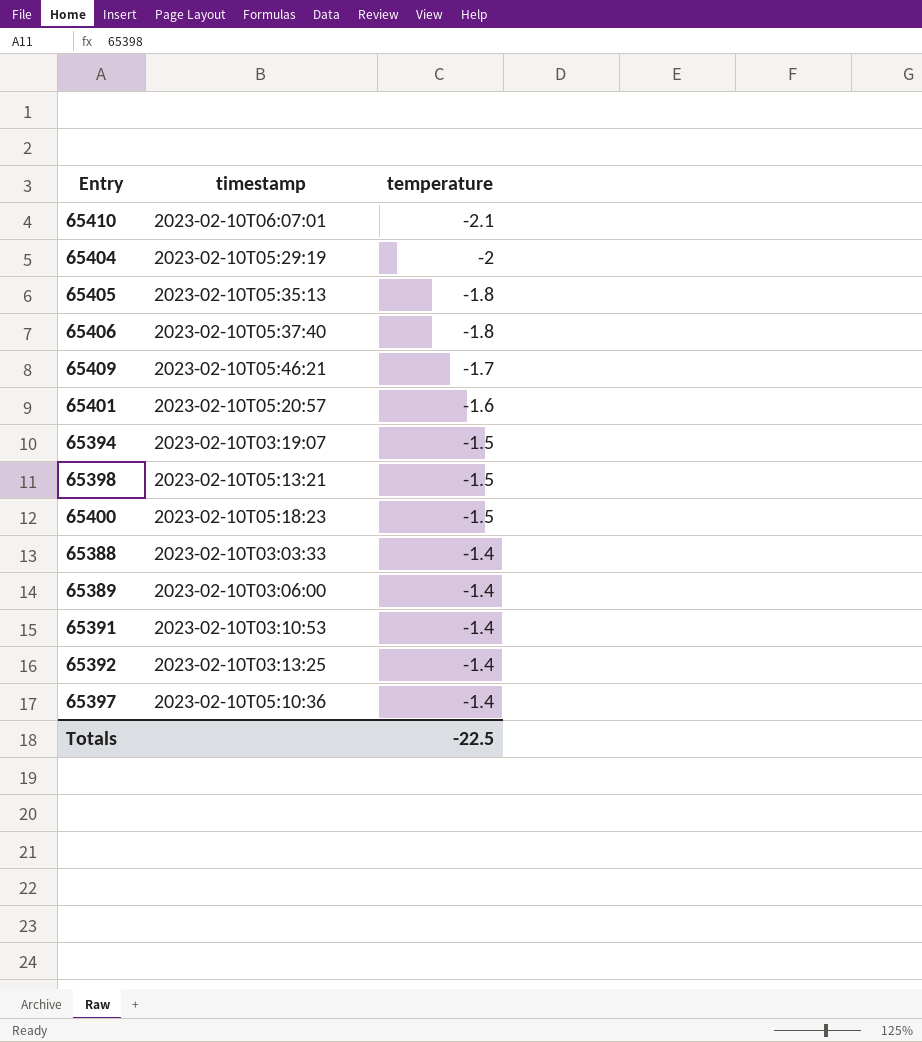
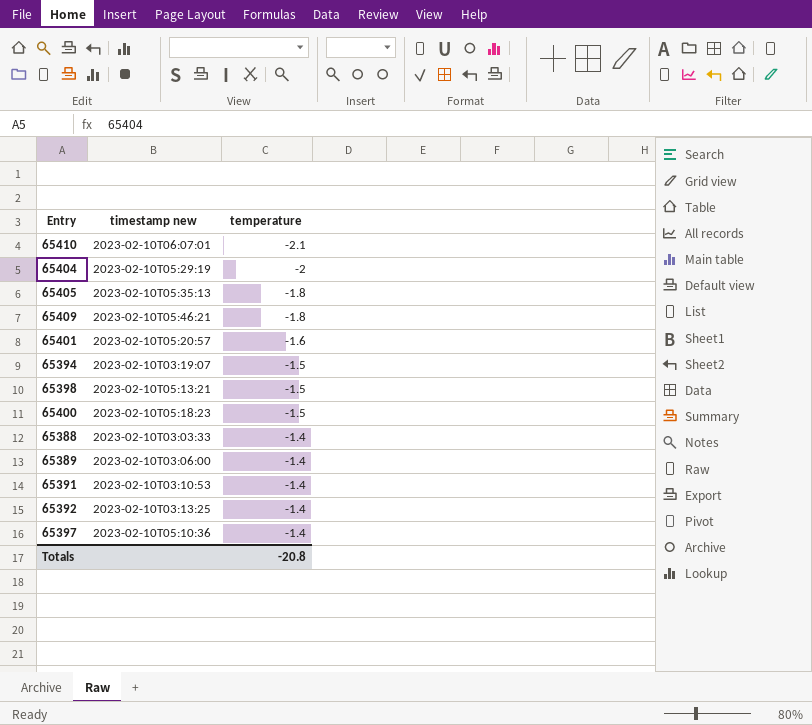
column name: timestamp -> timestamp new
row 65406: 2023-02-10T05:37:40 | -1.8 -> none
65409 | temperature: -1.7 -> -1.8
Totals | temperature: -22.5 -> -20.8

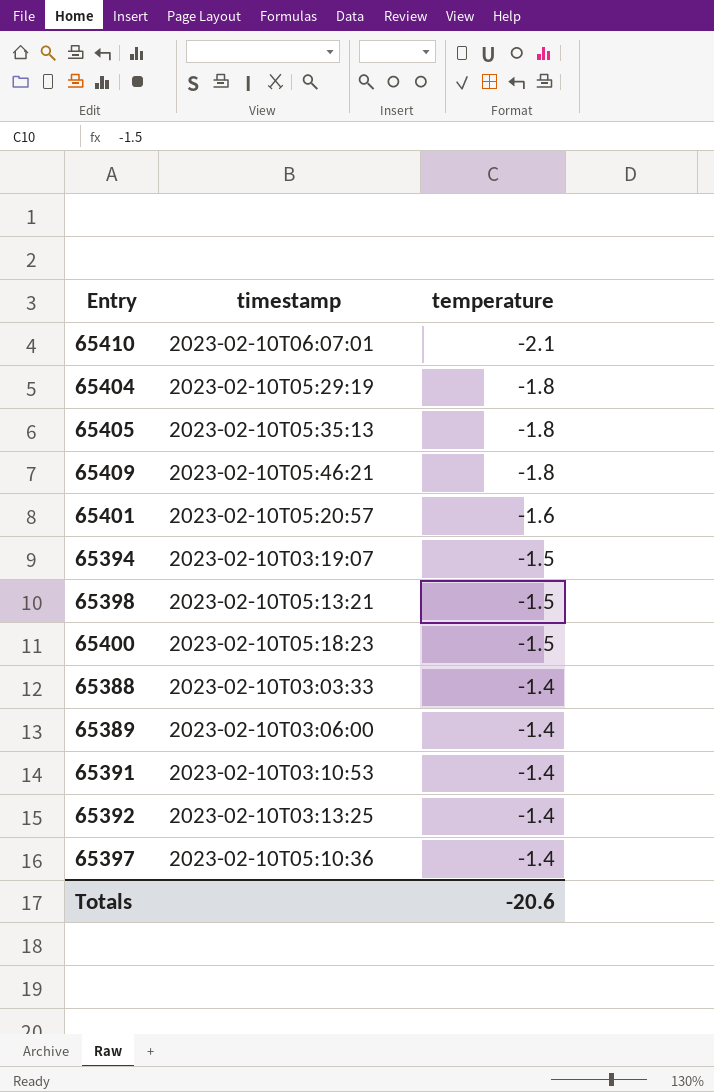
column name: timestamp new -> timestamp
65404 | temperature: -2 -> -1.8
Totals | temperature: -20.8 -> -20.6

